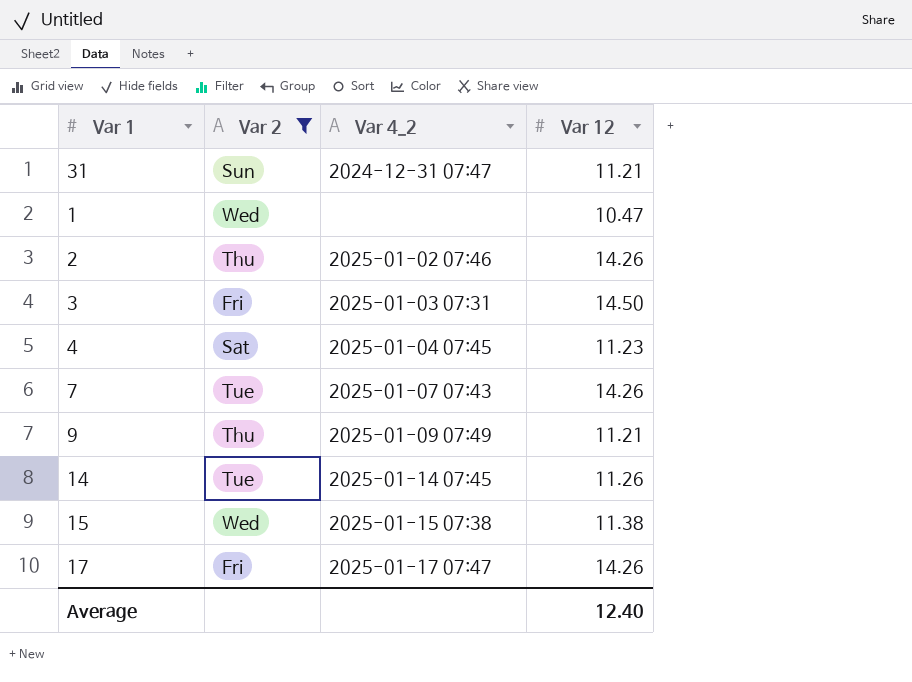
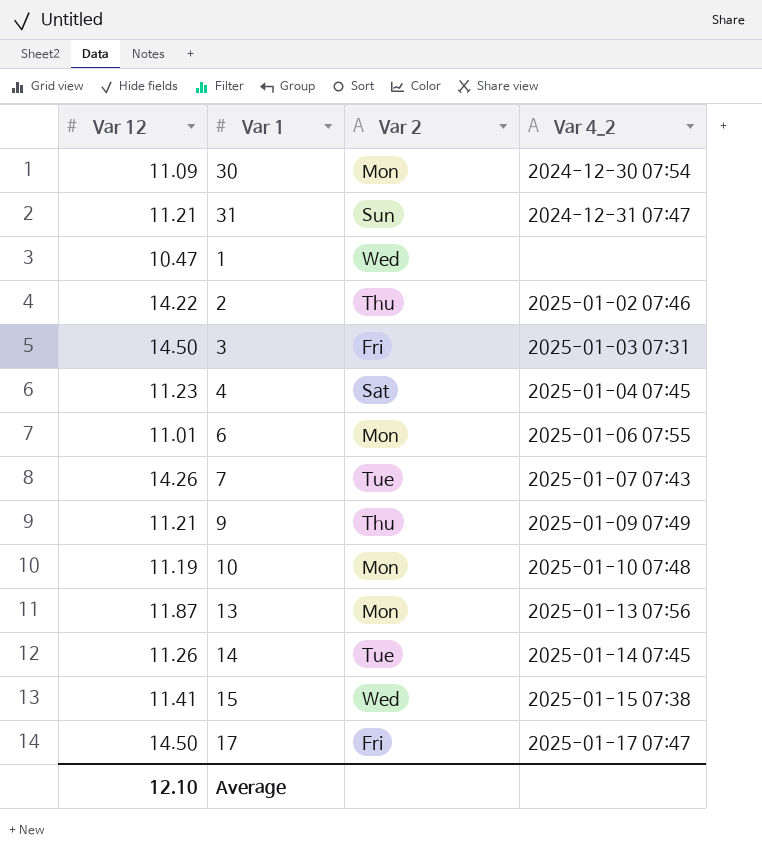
filter: Var 2 != Mon -> none
column Var 12 | position: 4 -> 1
2 | Var 12: 14.26 -> 14.22
15 | Var 12: 11.38 -> 11.41
17 | Var 12: 14.26 -> 14.50
Average | Var 12: 12.40 -> 12.10

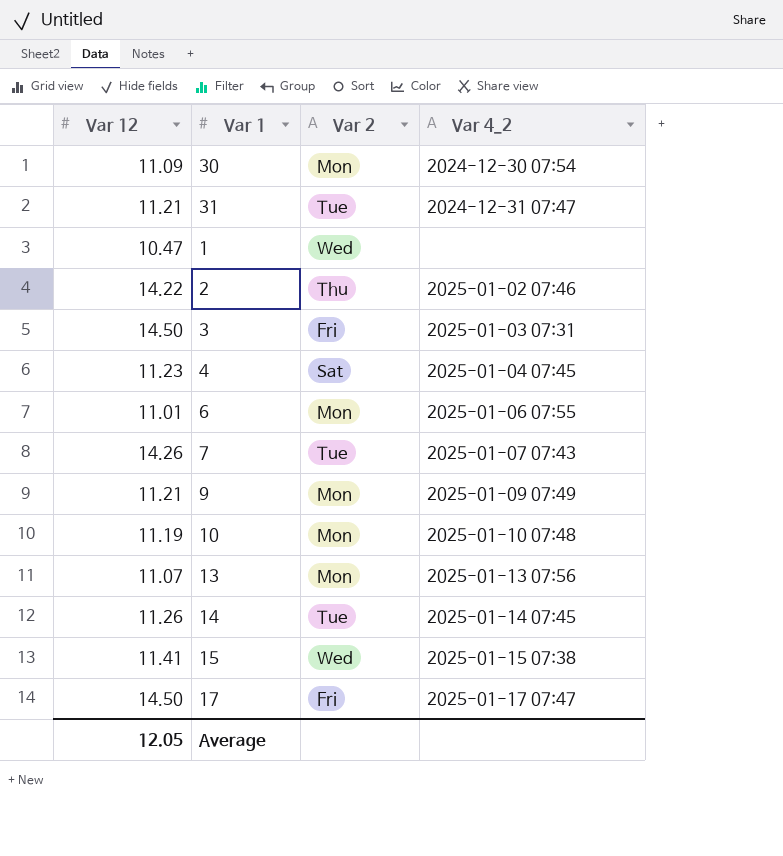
31 | Var 2: Sun -> Tue
9 | Var 2: Thu -> Mon
13 | Var 12: 11.87 -> 11.07
Average | Var 12: 12.10 -> 12.05

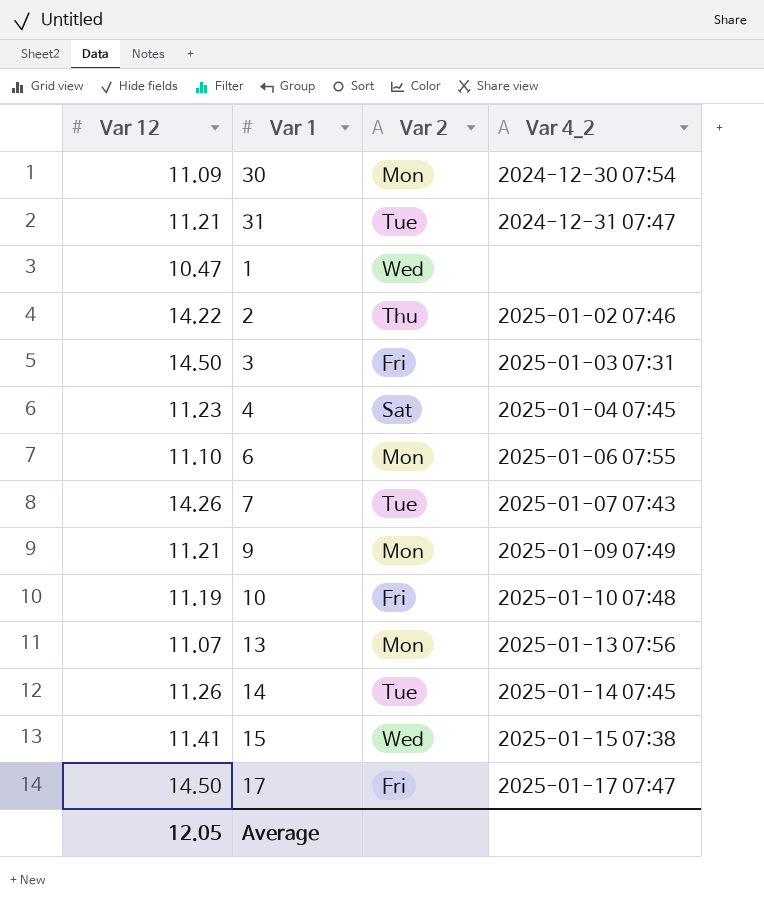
6 | Var 12: 11.01 -> 11.10
10 | Var 2: Mon -> Fri

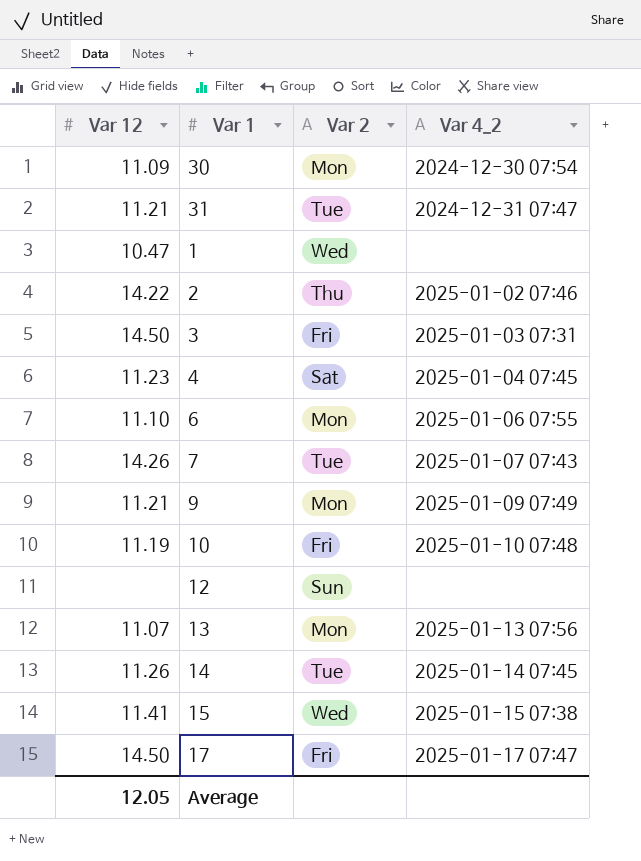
row 12: none -> none | Sun | none

